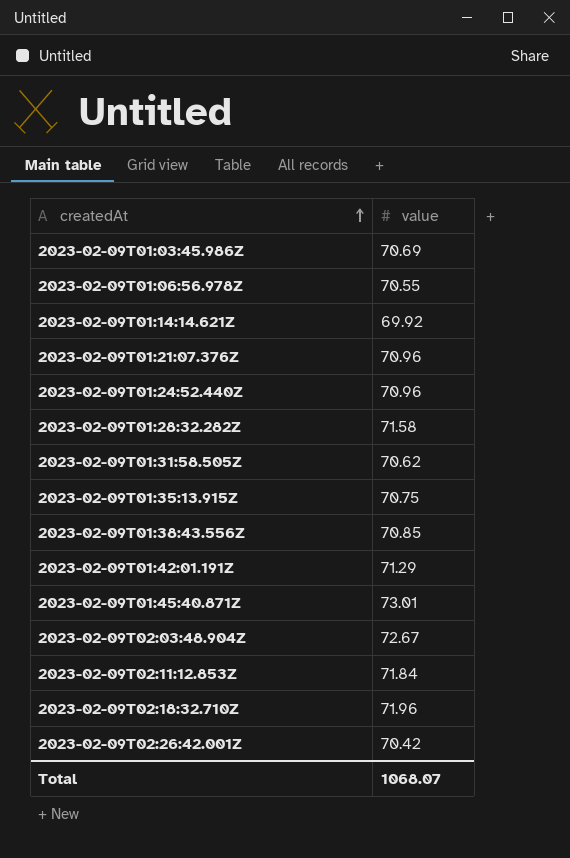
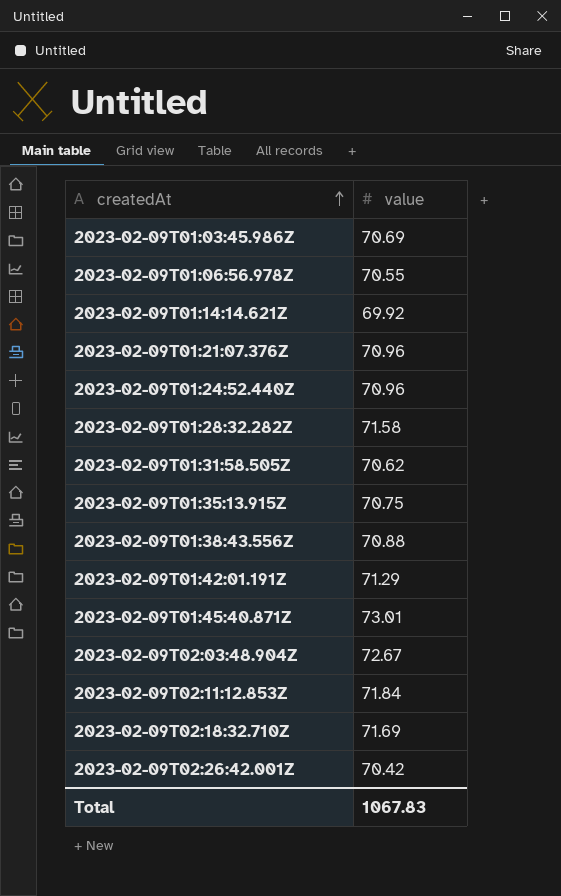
2023-02-09T01:38:43.556Z | value: 70.85 -> 70.88
2023-02-09T02:18:32.710Z | value: 71.96 -> 71.69
Total | value: 1068.07 -> 1067.83

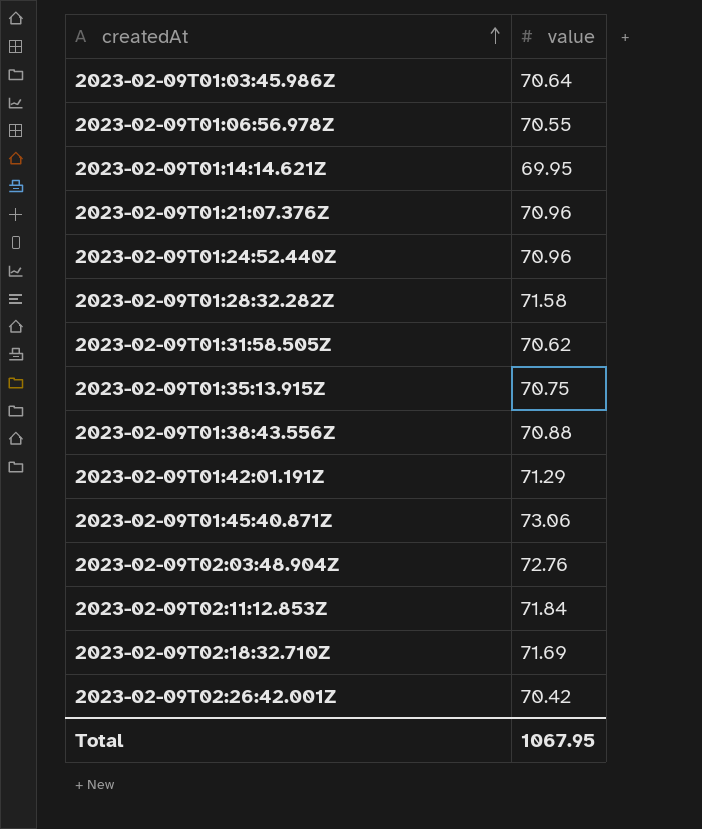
2023-02-09T01:03:45.986Z | value: 70.69 -> 70.64
2023-02-09T01:14:14.621Z | value: 69.92 -> 69.95
2023-02-09T01:45:40.871Z | value: 73.01 -> 73.06
2023-02-09T02:03:48.904Z | value: 72.67 -> 72.76
Total | value: 1067.83 -> 1067.95

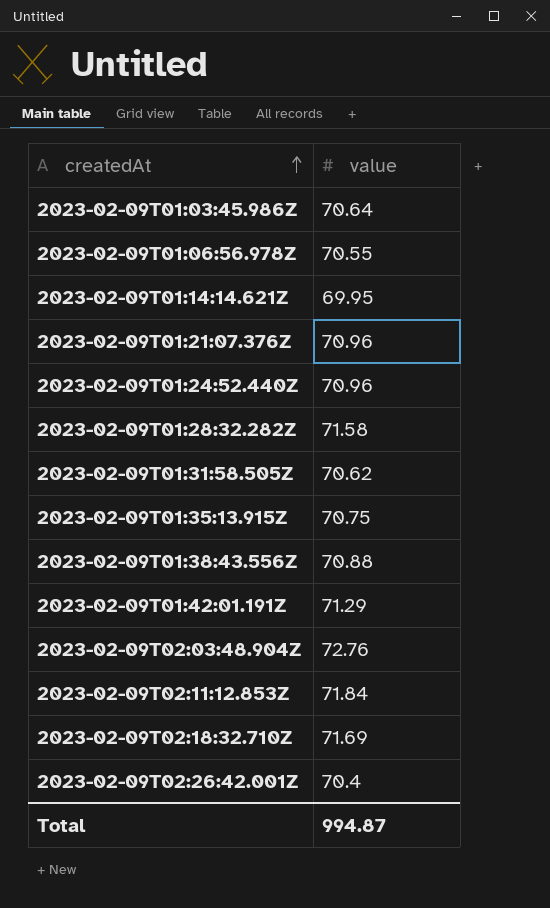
row 2023-02-09T01:45:40.871Z: 73.06 -> none
2023-02-09T02:26:42.001Z | value: 70.42 -> 70.4
Total | value: 1067.95 -> 994.87

